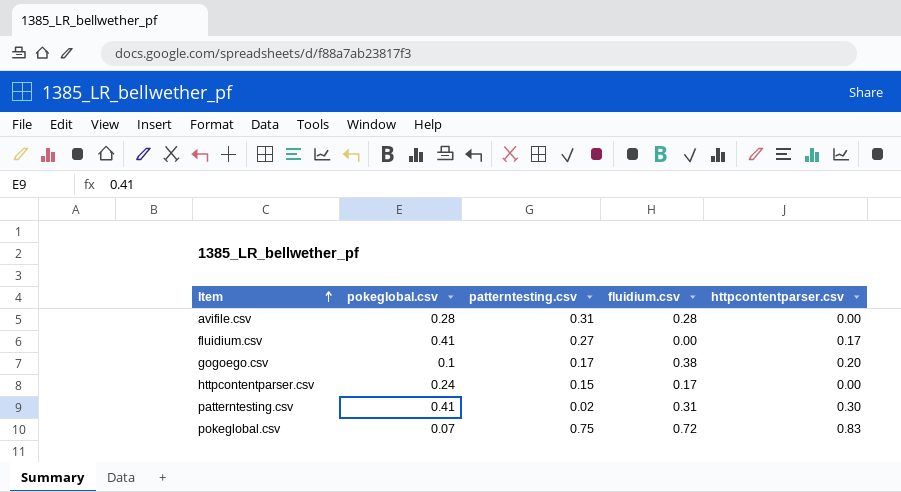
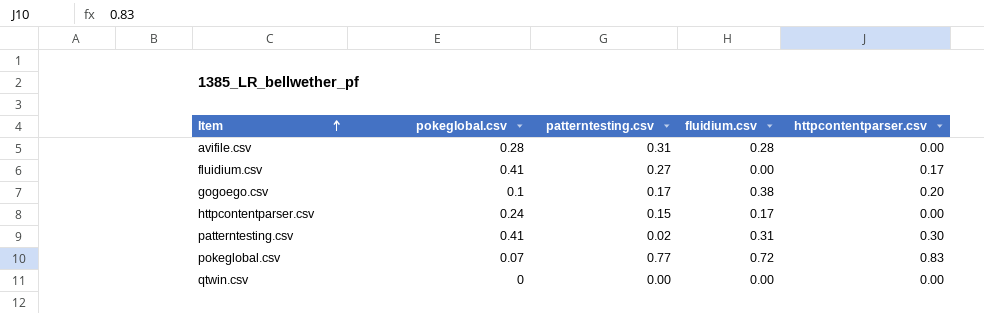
pokeglobal.csv | patterntesting.csv: 0.75 -> 0.77
row qtwin.csv: none -> 0 | 0.00 | 0.00 | 0.00

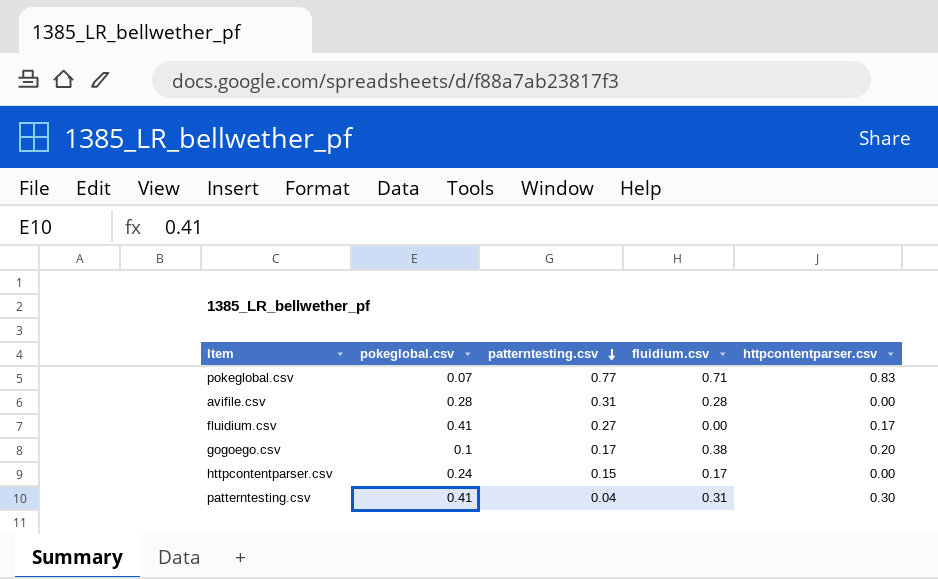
row order: Item ascending -> patterntesting.csv descending
row qtwin.csv: 0 | 0.00 | 0.00 | 0.00 -> none
pokeglobal.csv | fluidium.csv: 0.72 -> 0.71
patterntesting.csv | patterntesting.csv: 0.02 -> 0.04

